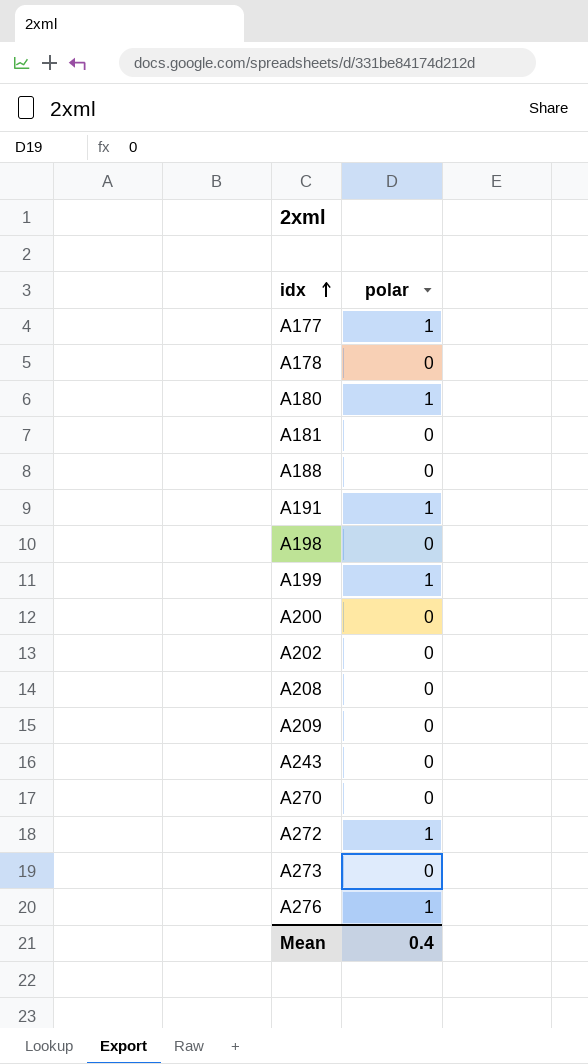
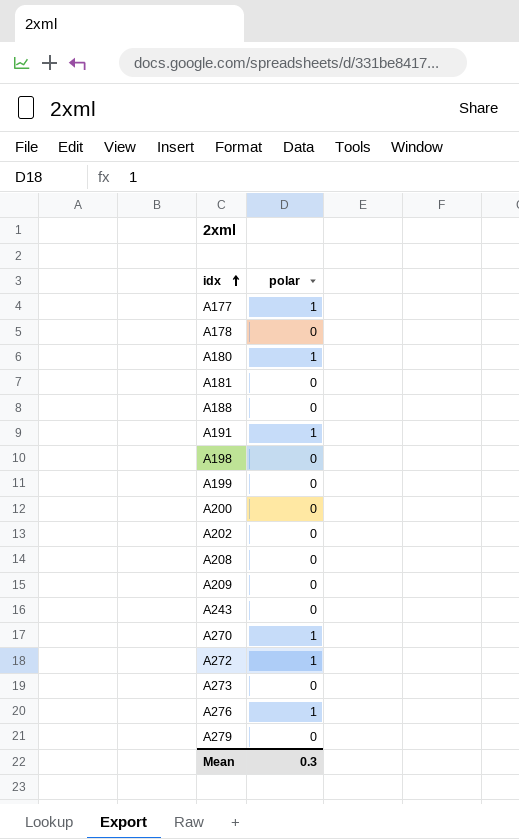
A199 | polar: 1 -> 0
A270 | polar: 0 -> 1
row A279: none -> 0
Mean | polar: 0.4 -> 0.3

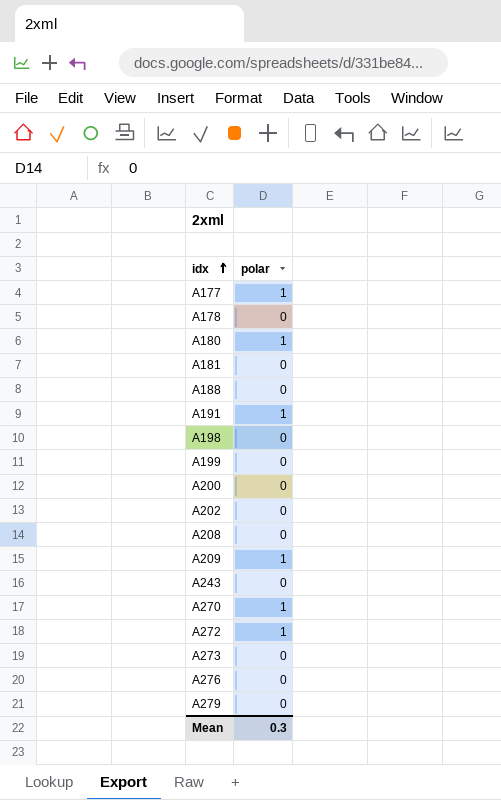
A209 | polar: 0 -> 1
A276 | polar: 1 -> 0

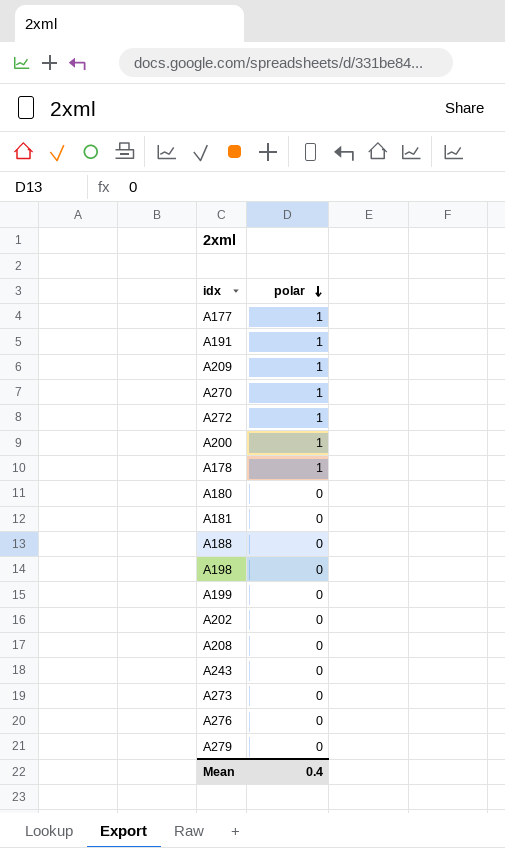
row order: idx ascending -> polar descending
A200 | polar: 0 -> 1
A178 | polar: 0 -> 1
A180 | polar: 1 -> 0
Mean | polar: 0.3 -> 0.4

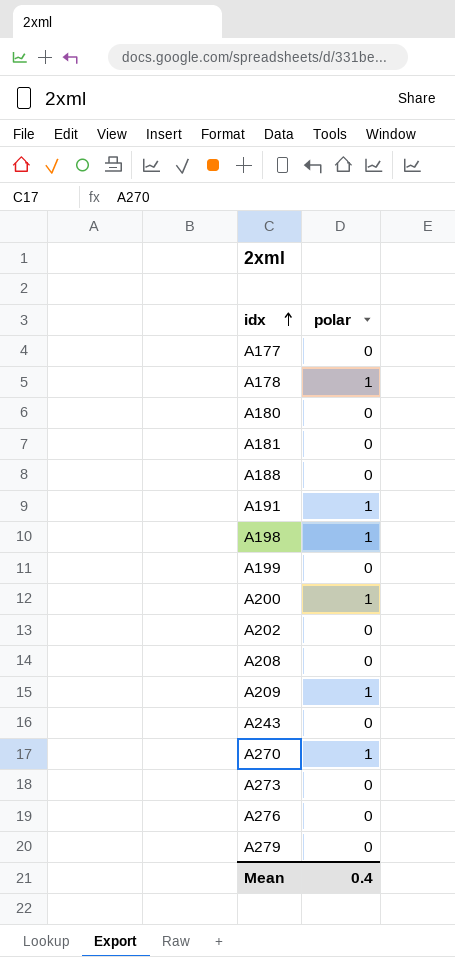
row order: polar descending -> idx ascending
row A272: 1 -> none
A177 | polar: 1 -> 0
A198 | polar: 0 -> 1

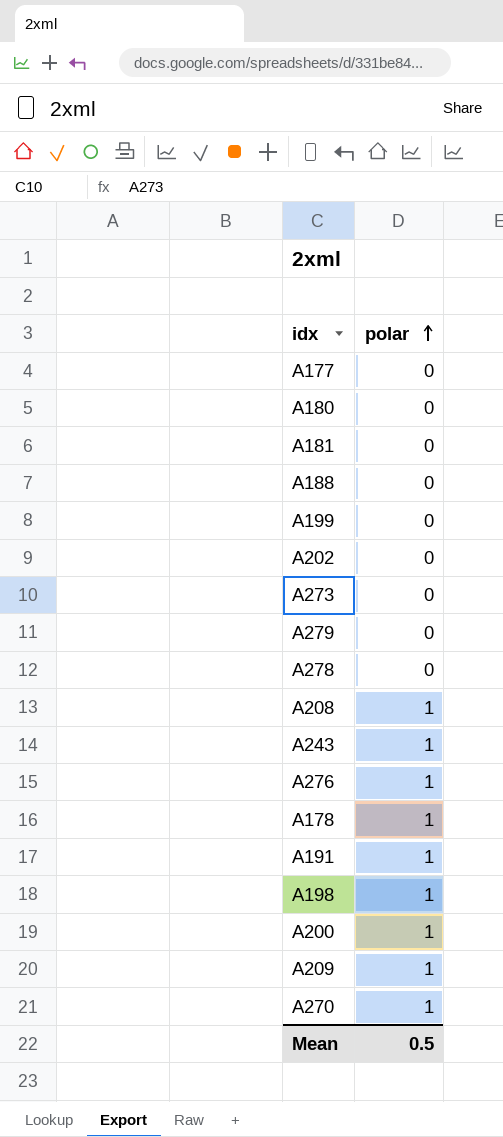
row order: idx ascending -> polar ascending
row A278: none -> 0
A208 | polar: 0 -> 1
A243 | polar: 0 -> 1
A276 | polar: 0 -> 1
Mean | polar: 0.4 -> 0.5

